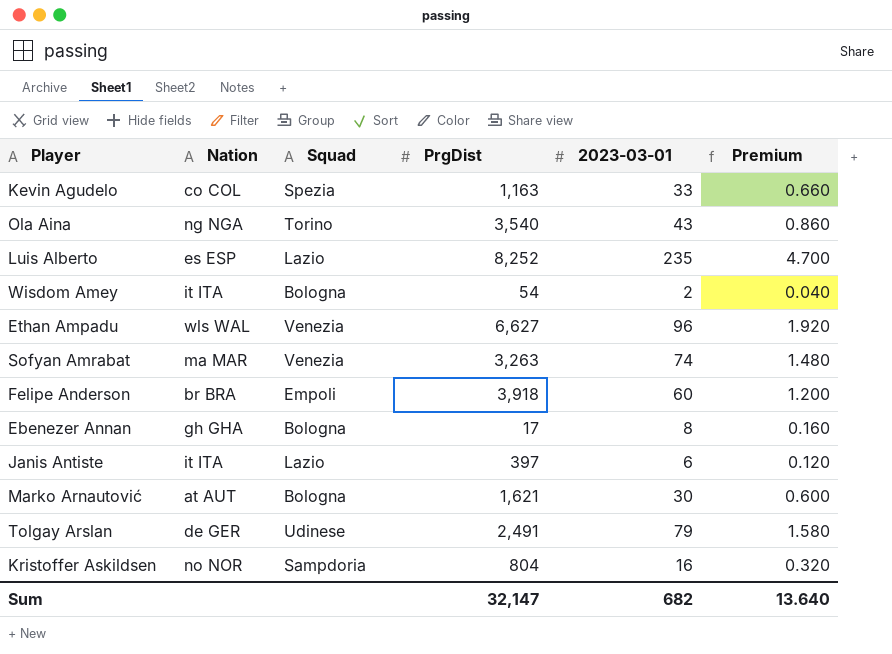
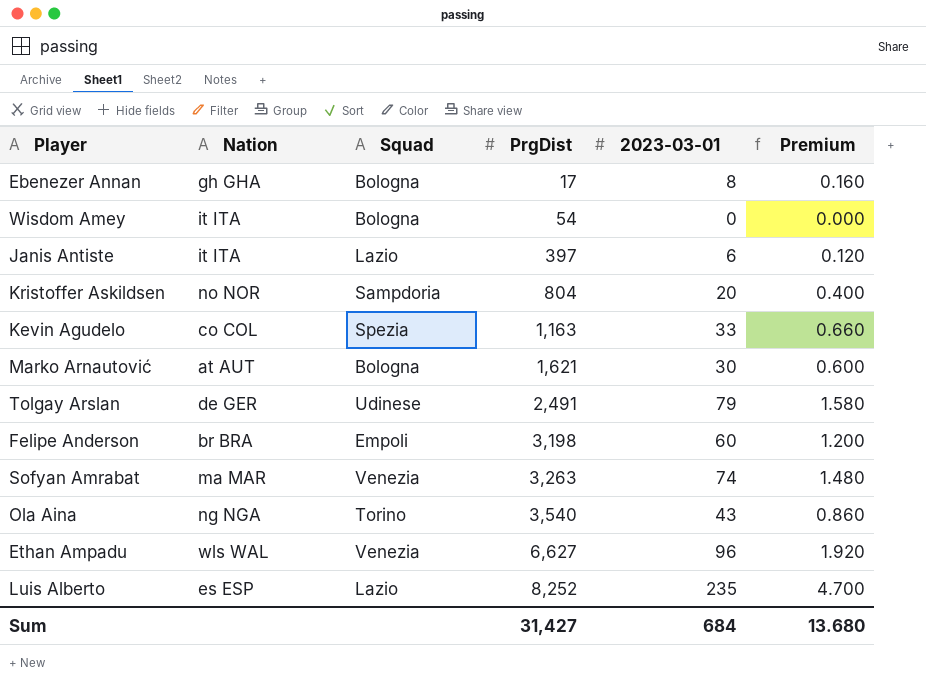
row order: none -> PrgDist ascending
Wisdom Amey | 2023-03-01: 2 -> 0
Wisdom Amey | Premium: 0.040 -> 0.000
Kristoffer Askildsen | 2023-03-01: 16 -> 20
Kristoffer Askildsen | Premium: 0.320 -> 0.400
Felipe Anderson | PrgDist: 3,918 -> 3,198
Sum | PrgDist: 32,147 -> 31,427
Sum | 2023-03-01: 682 -> 684
Sum | Premium: 13.640 -> 13.680

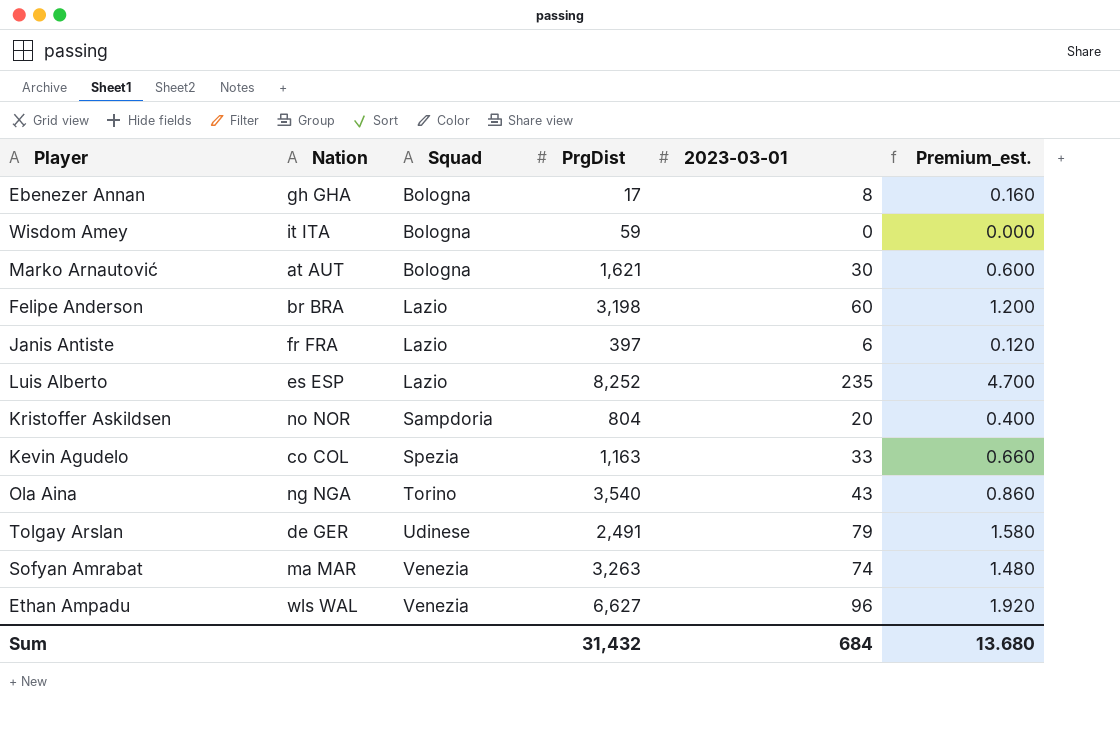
row order: PrgDist ascending -> Squad ascending
column name: Premium -> Premium_est.
Wisdom Amey | PrgDist: 54 -> 59
Felipe Anderson | Squad: Empoli -> Lazio
Janis Antiste | Nation: it ITA -> fr FRA
Sum | PrgDist: 31,427 -> 31,432

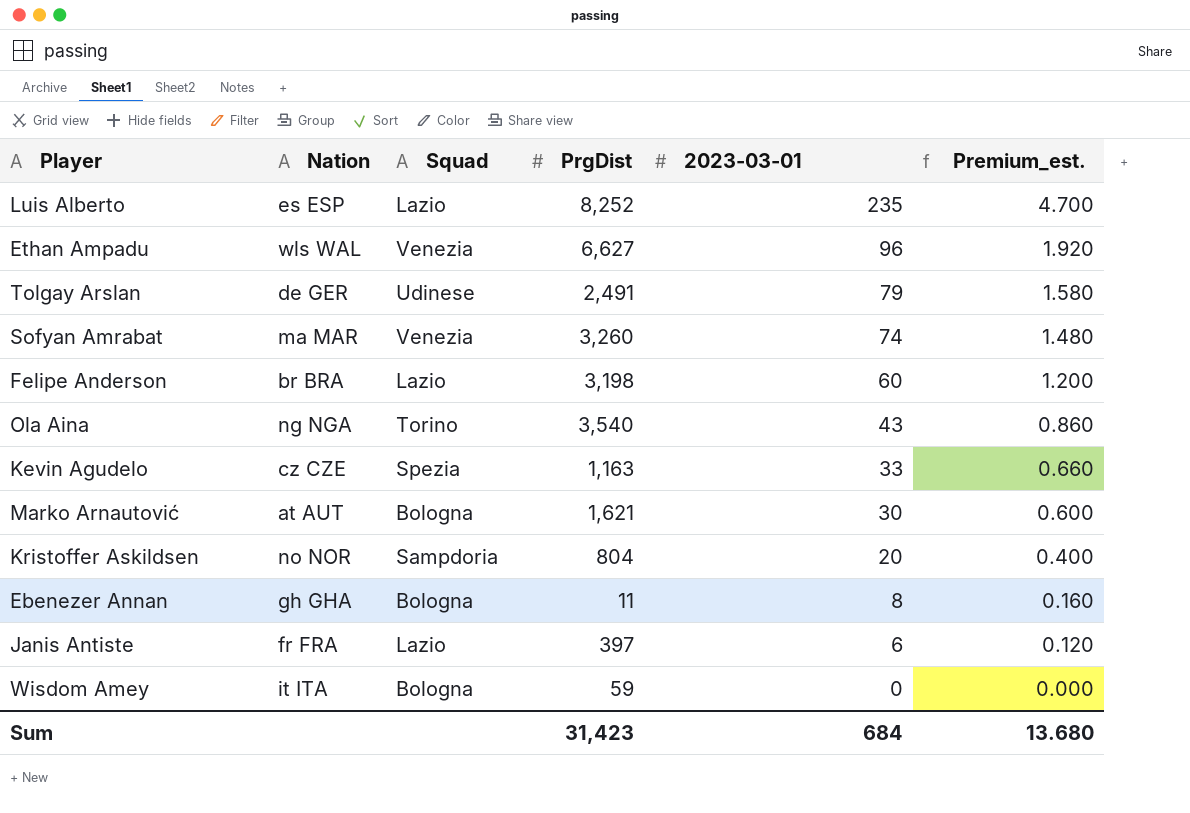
row order: Squad ascending -> 2023-03-01 descending
Sofyan Amrabat | PrgDist: 3,263 -> 3,260
Kevin Agudelo | Nation: co COL -> cz CZE
Ebenezer Annan | PrgDist: 17 -> 11
Sum | PrgDist: 31,432 -> 31,423

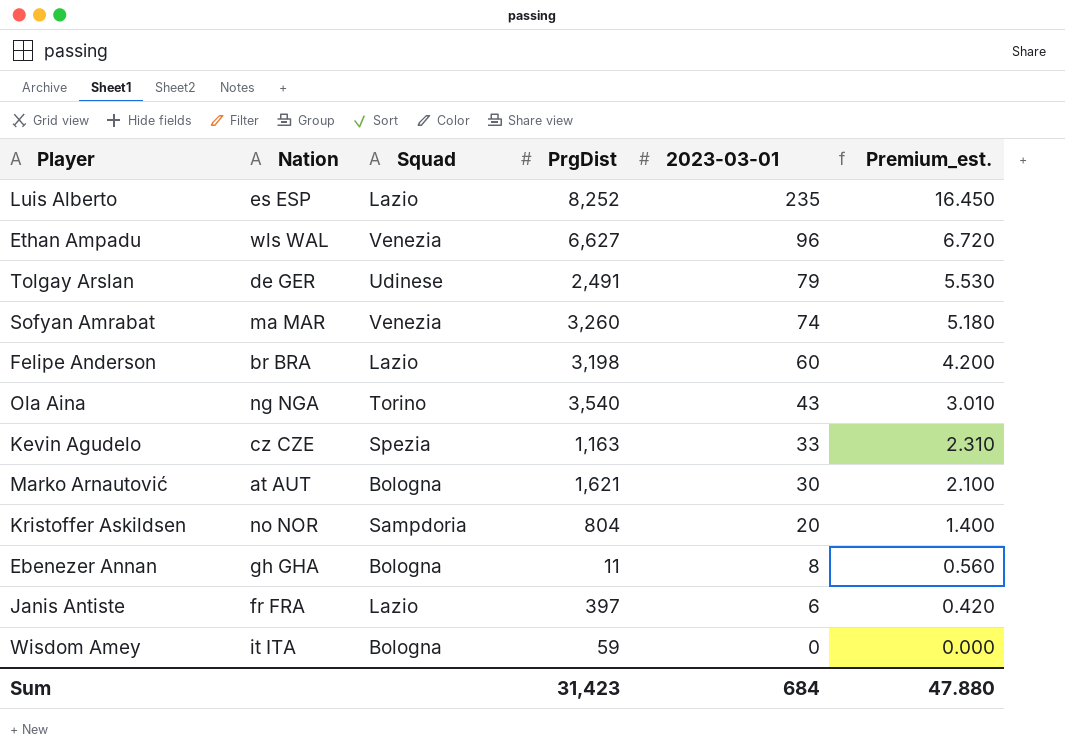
column Premium_est. | formula: [2023-03-01] * 0.02 -> [2023-03-01] * 0.07
Sum | Premium_est.: 13.680 -> 47.880

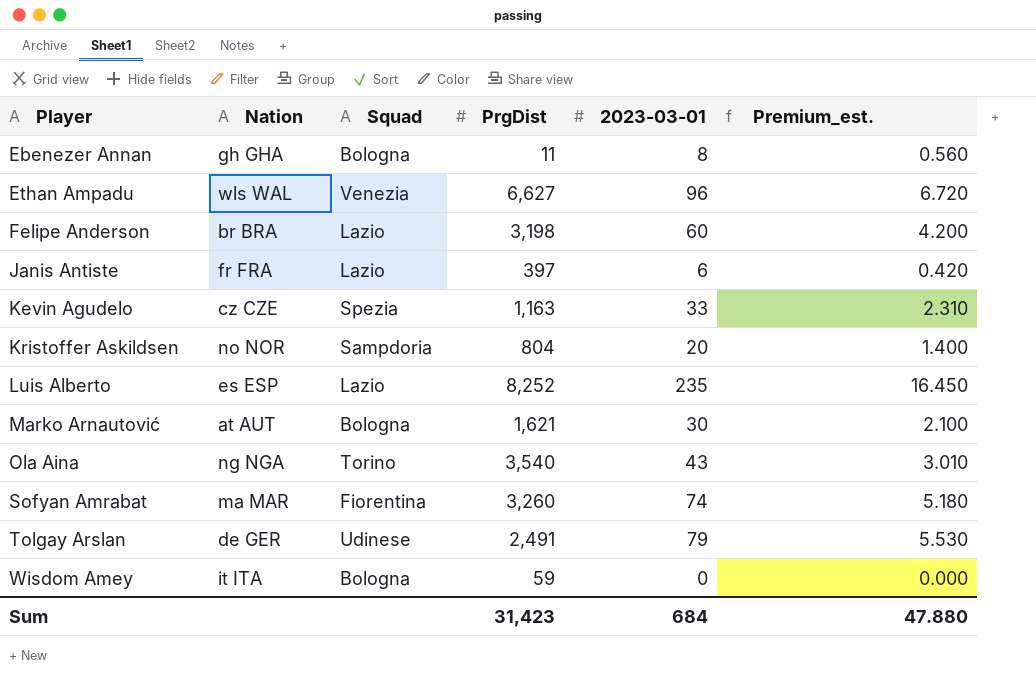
row order: 2023-03-01 descending -> Player ascending
Sofyan Amrabat | Squad: Venezia -> Fiorentina

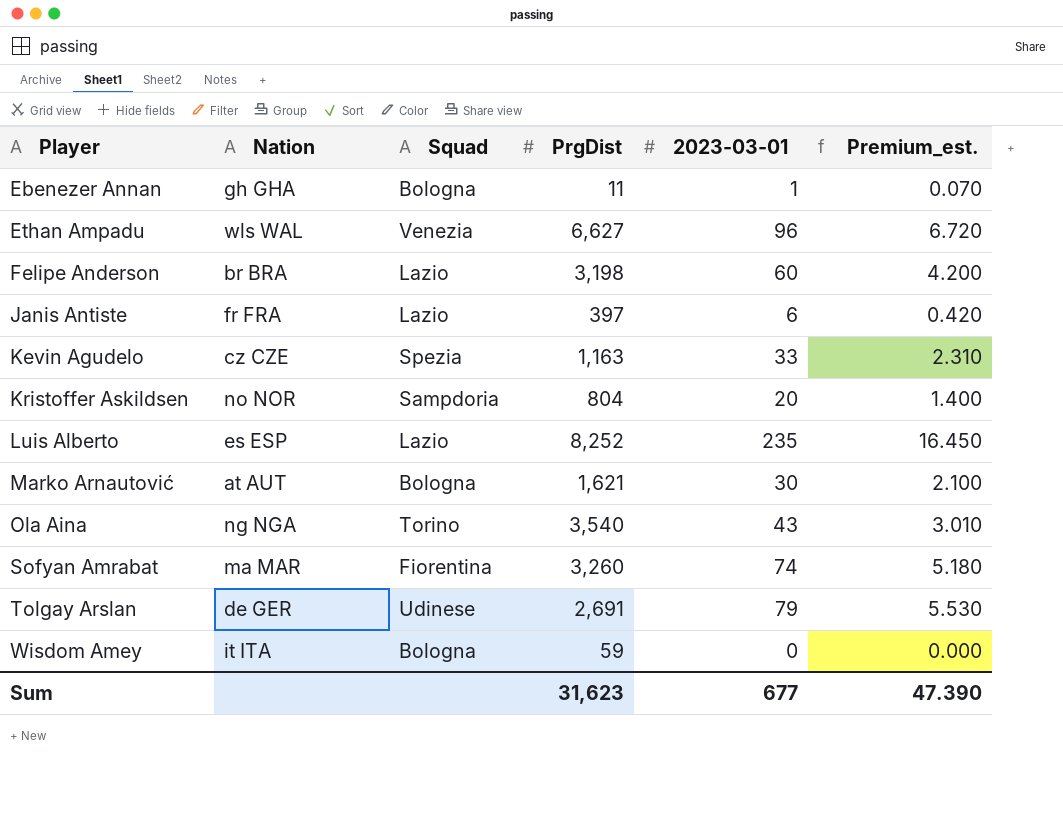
Ebenezer Annan | 2023-03-01: 8 -> 1
Ebenezer Annan | Premium_est.: 0.560 -> 0.070
Tolgay Arslan | PrgDist: 2,491 -> 2,691
Sum | PrgDist: 31,423 -> 31,623
Sum | 2023-03-01: 684 -> 677
Sum | Premium_est.: 47.880 -> 47.390

